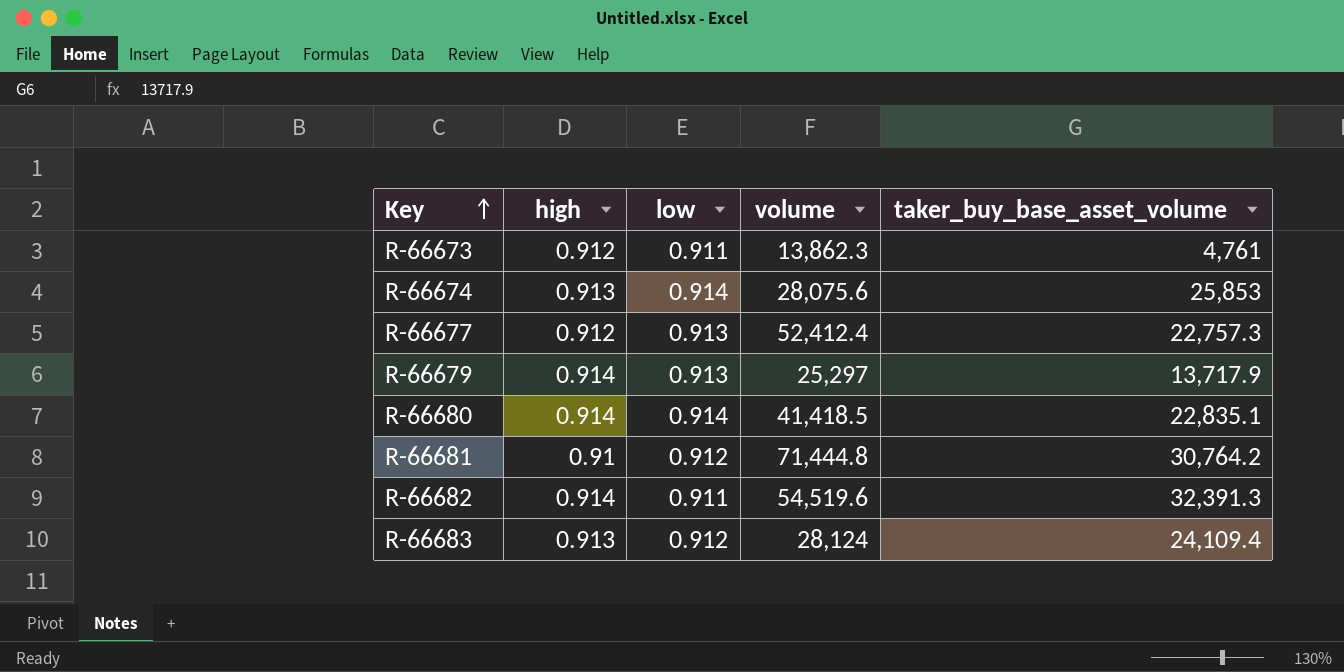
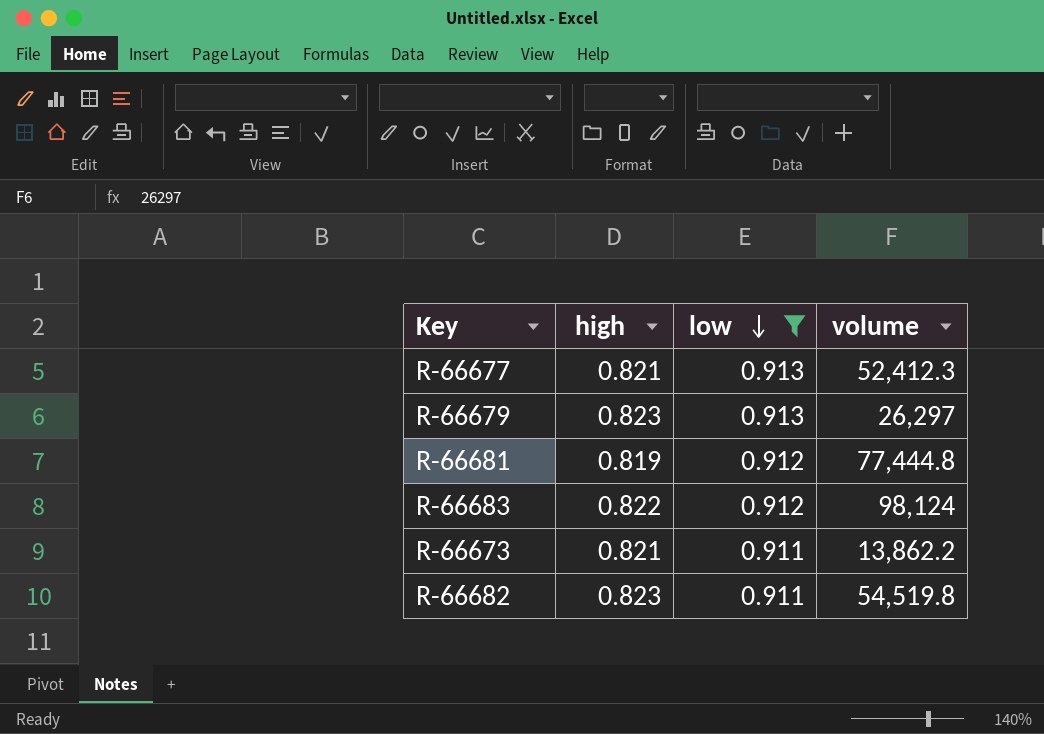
filter: none -> low != 0.914
row order: Key ascending -> low descending
column taker_buy_base_asset_volume | position: 5 -> none
R-66677 | high: 0.912 -> 0.821
R-66677 | volume: 52,412.4 -> 52,412.3
R-66679 | high: 0.914 -> 0.823
R-66679 | volume: 25,297 -> 26,297
R-66681 | high: 0.91 -> 0.819
R-66681 | volume: 71,444.8 -> 77,444.8
R-66683 | high: 0.913 -> 0.822
R-66683 | volume: 28,124 -> 98,124
R-66673 | high: 0.912 -> 0.821
R-66673 | volume: 13,862.3 -> 13,862.2
R-66682 | high: 0.914 -> 0.823
R-66682 | volume: 54,519.6 -> 54,519.8

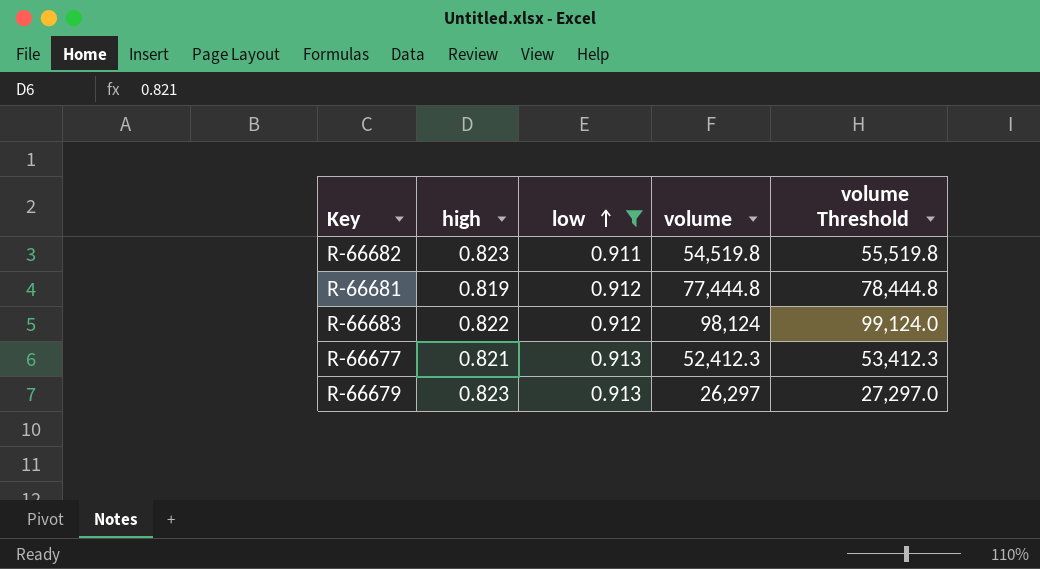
row order: low descending -> low ascending
column volume Threshold | formula: none -> [volume] + 1000
row R-66673: 0.821 | 0.911 | 13,862.2 -> none

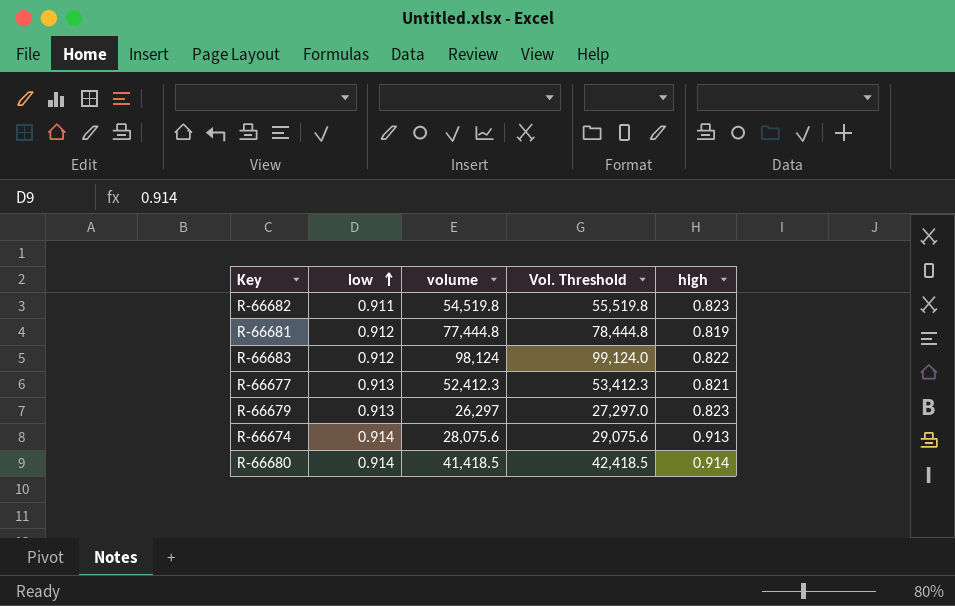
filter: low != 0.914 -> none
column name: volume Threshold -> Vol. Threshold
column high | position: 2 -> 5

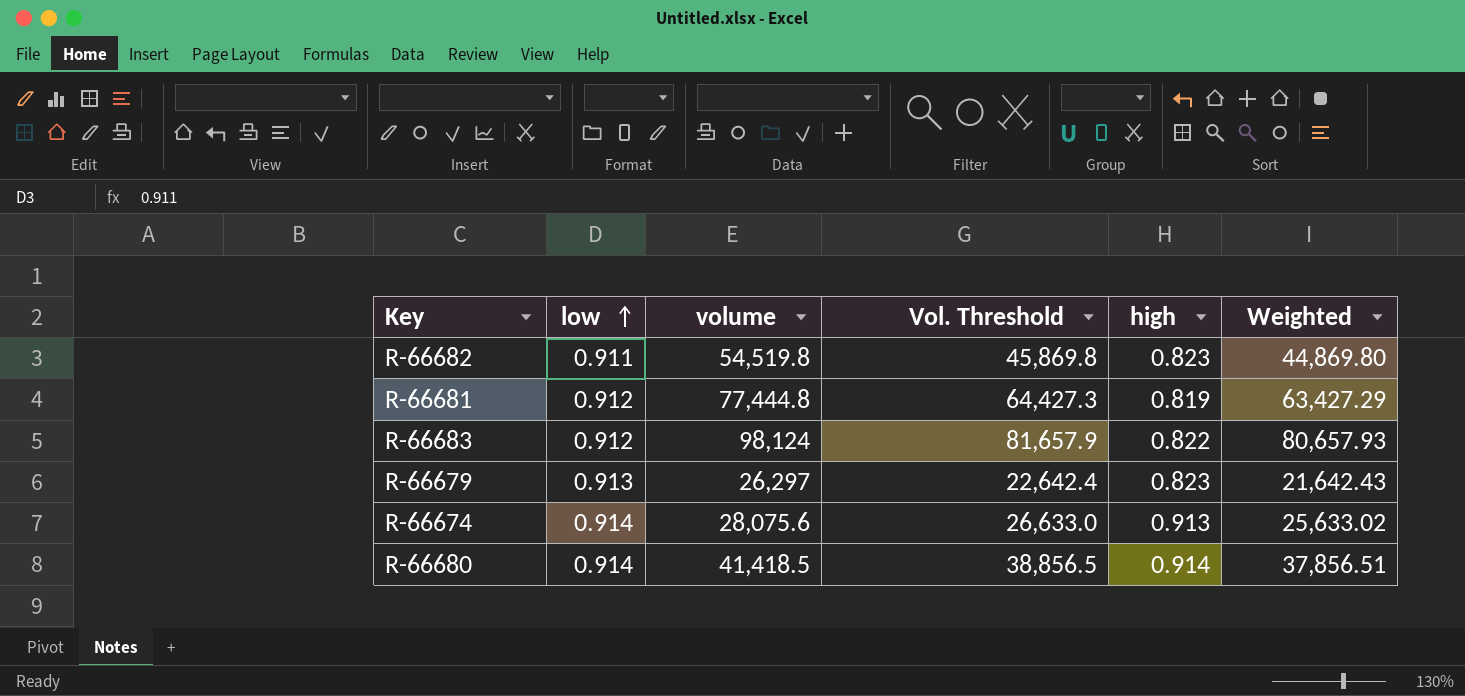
column Vol. Threshold | formula: [volume] + 1000 -> [Weighted] + 1000
column Weighted | formula: none -> [volume] * [high]
row R-66677: 0.913 | 52,412.3 | 53,412.3 | 0.821 -> none

